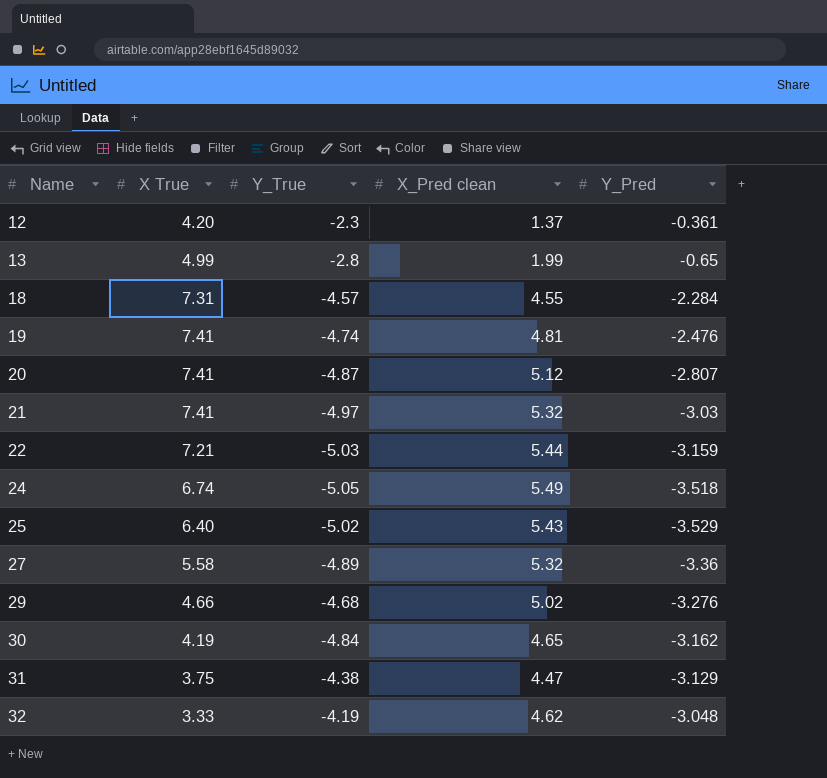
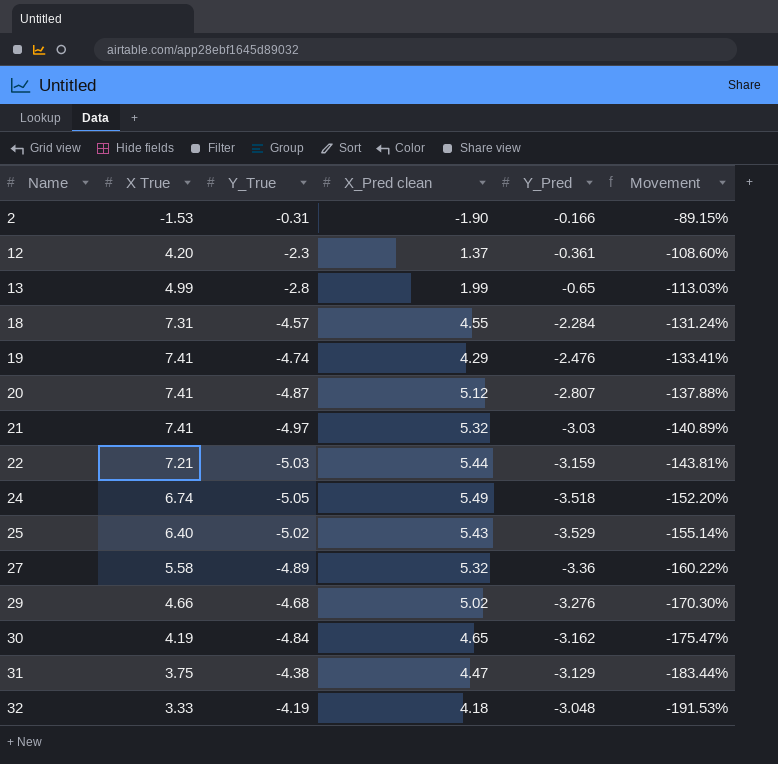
column Movement | formula: none -> ([Y_Pred] - [X True]) / [X True]
row 2: none -> -1.53 | -0.31 | -1.90 | -0.166 | -89.15%
19 | X_Pred clean: 4.81 -> 4.29
32 | X_Pred clean: 4.62 -> 4.18

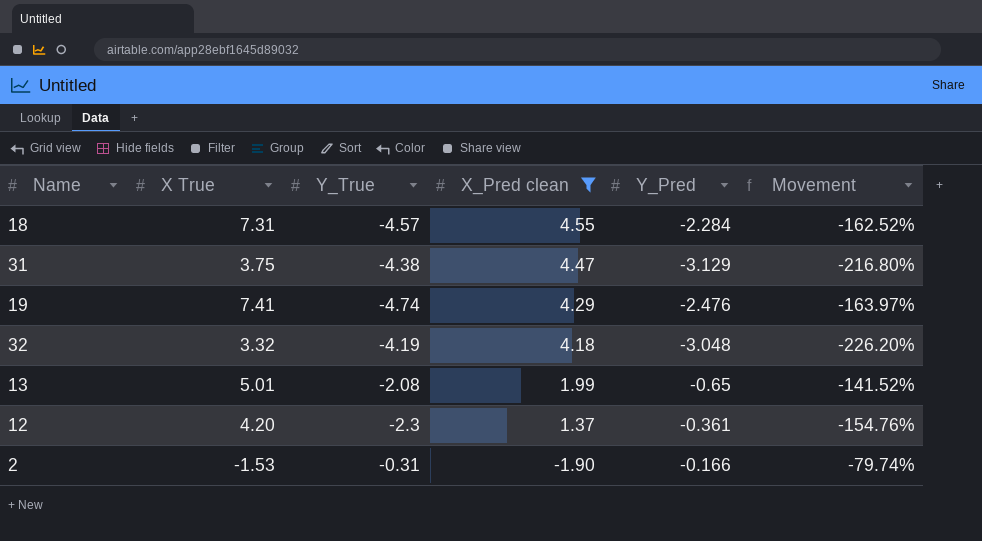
filter: none -> X_Pred clean <= 4.55
row order: Name ascending -> X_Pred clean descending
column Movement | formula: ([Y_Pred] - [X True]) / [X True] -> ([Y_True] - [X True]) / [X True]
32 | X True: 3.33 -> 3.32
13 | X True: 4.99 -> 5.01
13 | Y_True: -2.8 -> -2.08

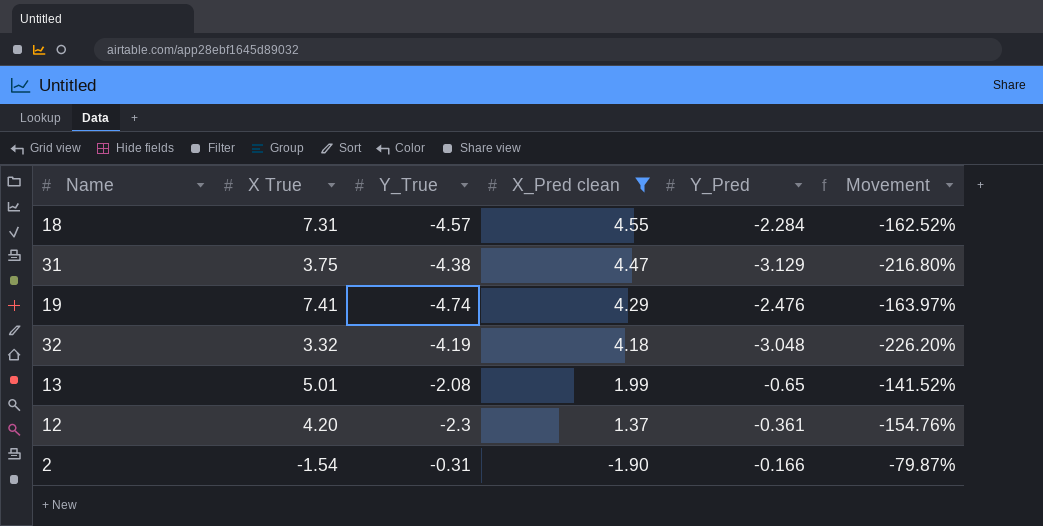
2 | X True: -1.53 -> -1.54
2 | Movement: -79.74% -> -79.87%

